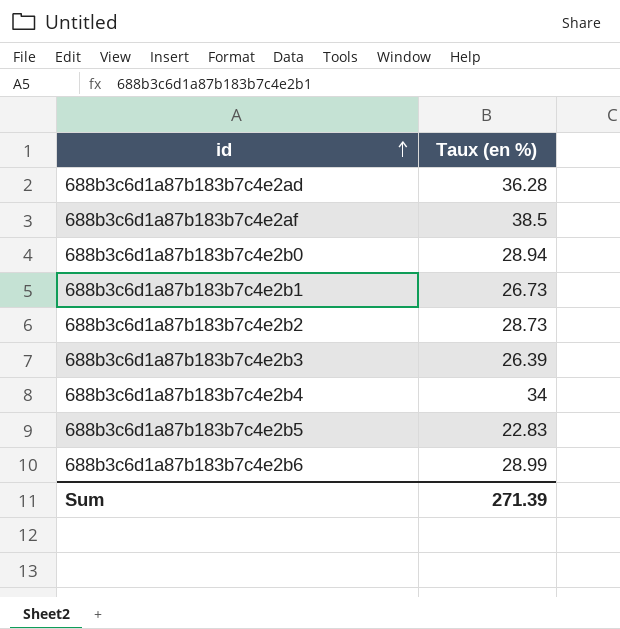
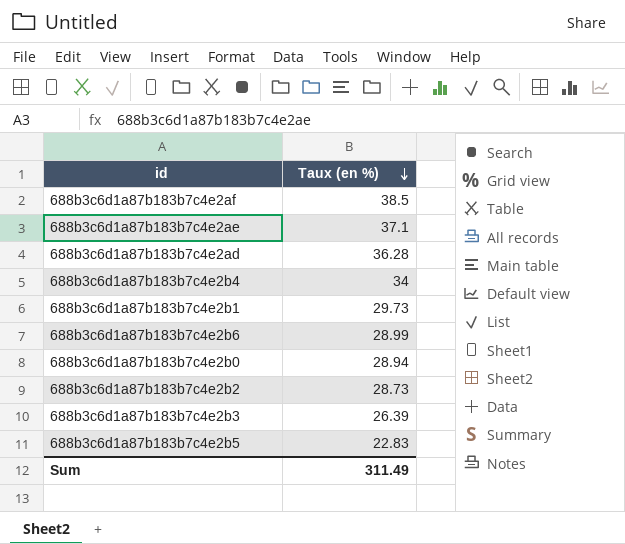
row order: id ascending -> Taux (en %) descending
row 688b3c6d1a87b183b7c4e2ae: none -> 37.1
688b3c6d1a87b183b7c4e2b1 | Taux (en %): 26.73 -> 29.73
Sum | Taux (en %): 271.39 -> 311.49

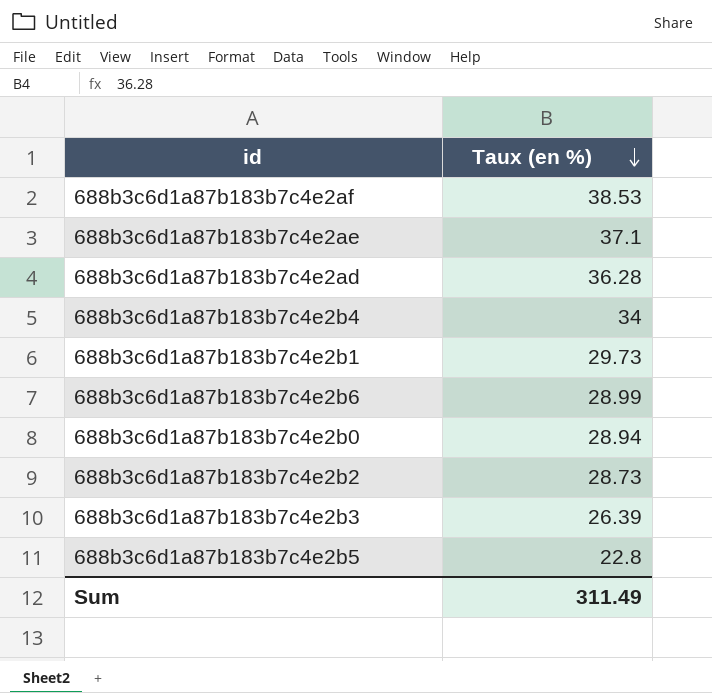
688b3c6d1a87b183b7c4e2af | Taux (en %): 38.5 -> 38.53
688b3c6d1a87b183b7c4e2b5 | Taux (en %): 22.83 -> 22.8

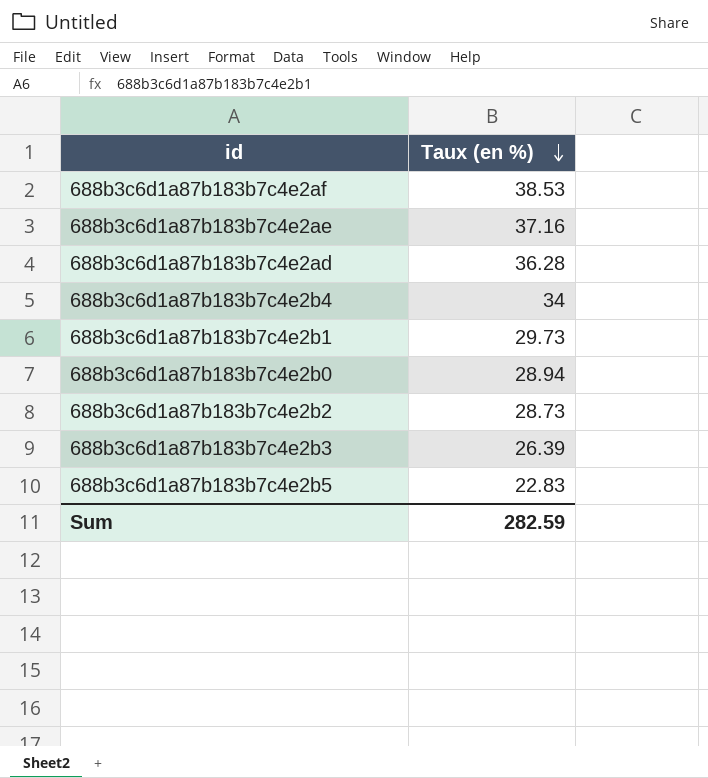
row 688b3c6d1a87b183b7c4e2b6: 28.99 -> none
688b3c6d1a87b183b7c4e2ae | Taux (en %): 37.1 -> 37.16
688b3c6d1a87b183b7c4e2b5 | Taux (en %): 22.8 -> 22.83
Sum | Taux (en %): 311.49 -> 282.59

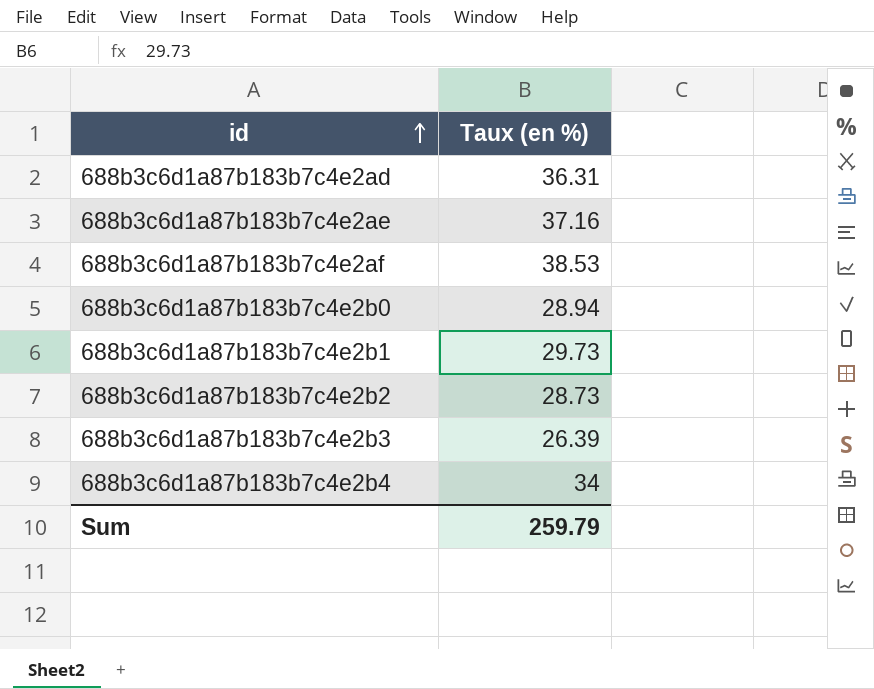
row order: Taux (en %) descending -> id ascending
row 688b3c6d1a87b183b7c4e2b5: 22.83 -> none
688b3c6d1a87b183b7c4e2ad | Taux (en %): 36.28 -> 36.31
Sum | Taux (en %): 282.59 -> 259.79

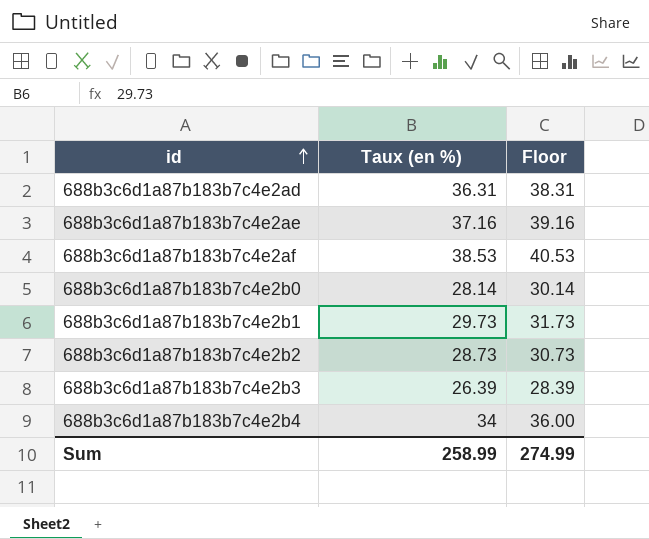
column Floor | formula: none -> [Taux (en %)] + 2
688b3c6d1a87b183b7c4e2b0 | Taux (en %): 28.94 -> 28.14
Sum | Taux (en %): 259.79 -> 258.99

